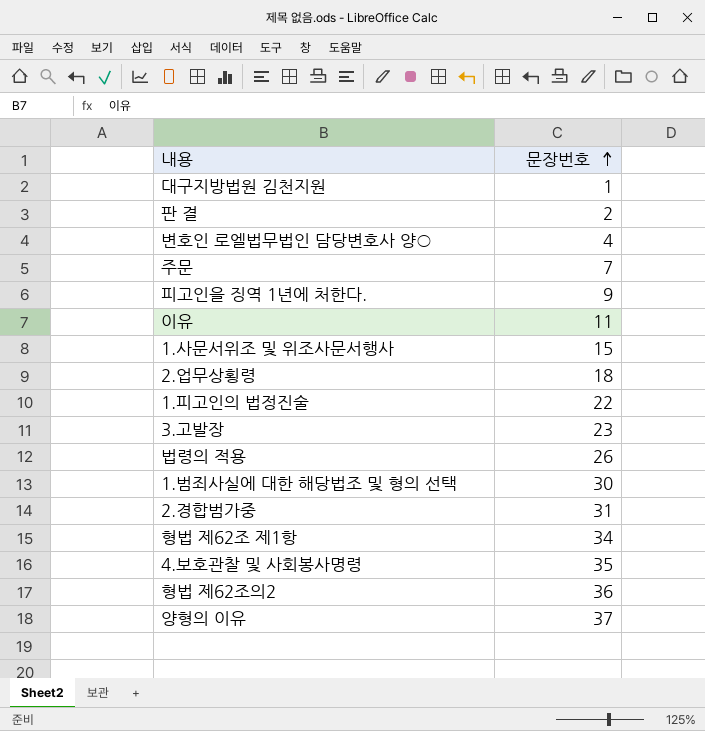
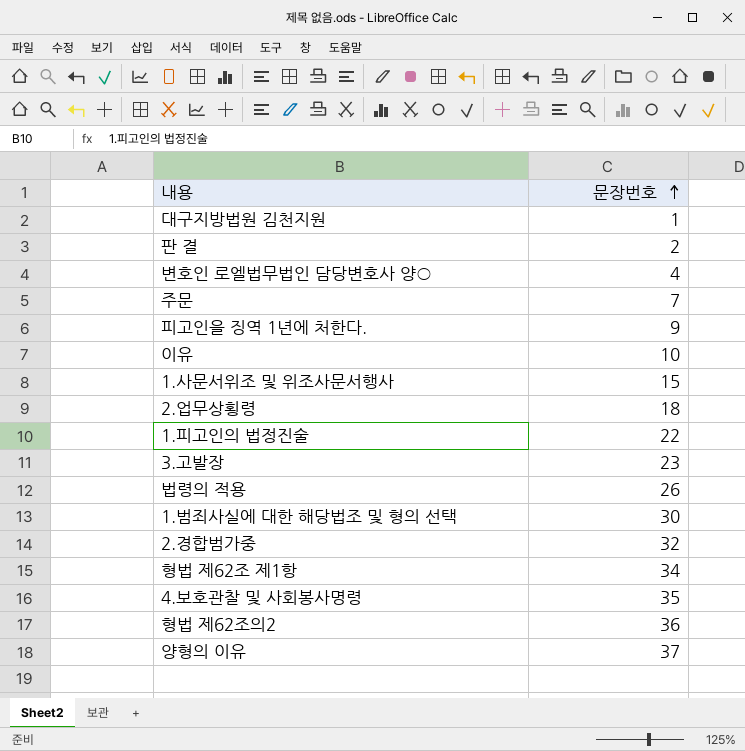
이유 | 문장번호: 11 -> 10
2.경합범가중 | 문장번호: 31 -> 32

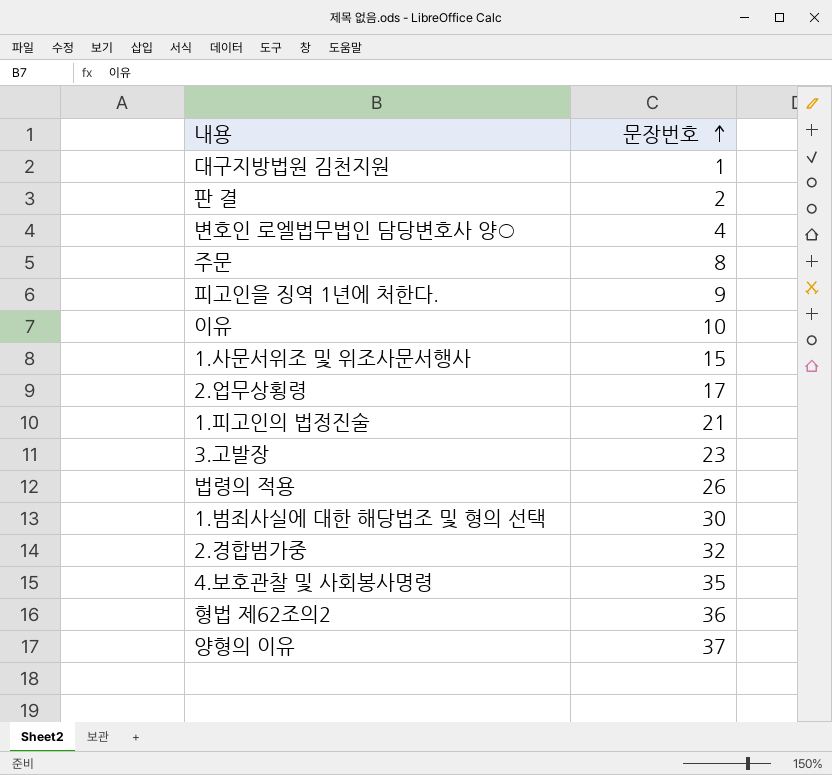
row 형법 제62조 제1항: 34 -> none
주문 | 문장번호: 7 -> 8
2.업무상횡령 | 문장번호: 18 -> 17
1.피고인의 법정진술 | 문장번호: 22 -> 21

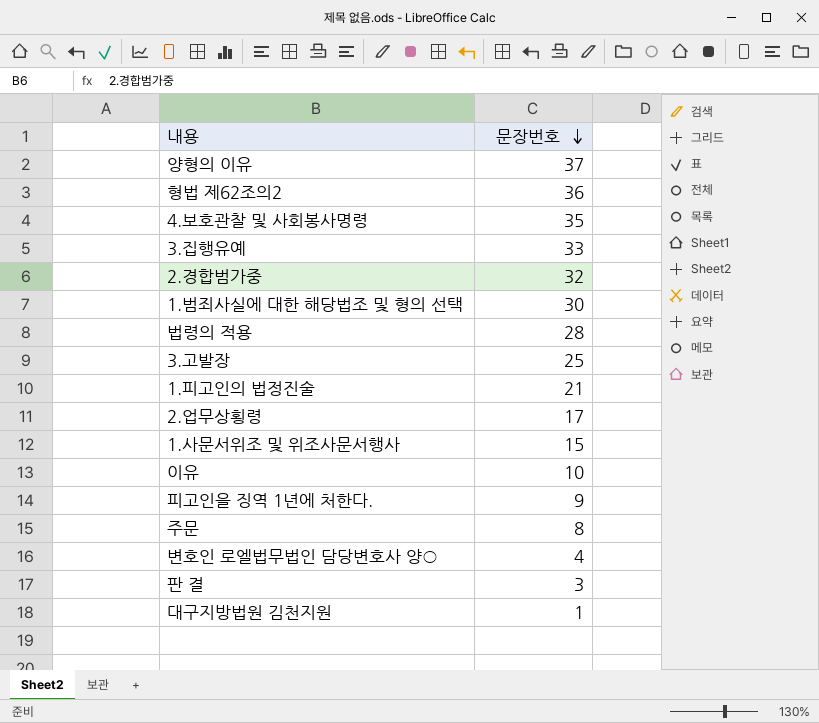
row order: 문장번호 ascending -> 문장번호 descending
row 3.집행유예: none -> 33
법령의 적용 | 문장번호: 26 -> 28
3.고발장 | 문장번호: 23 -> 25
판 결 | 문장번호: 2 -> 3

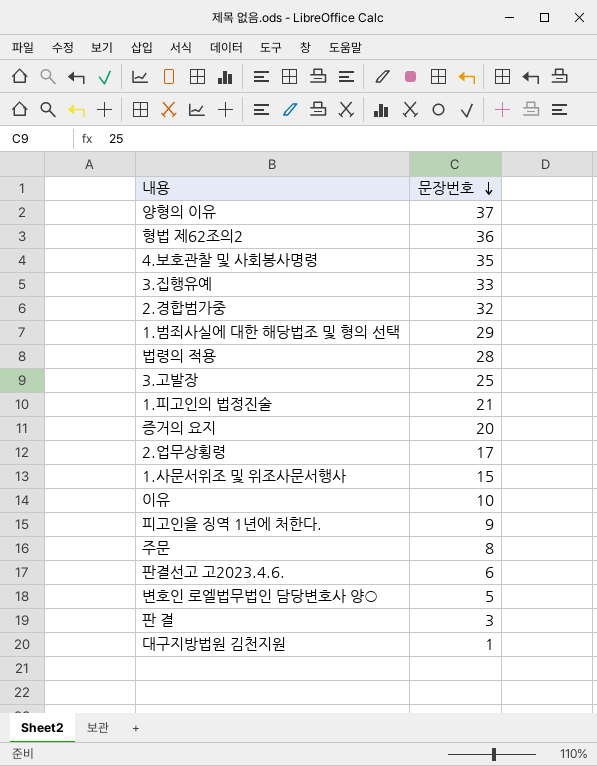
1.범죄사실에 대한 해당법조 및 형의 선택 | 문장번호: 30 -> 29
row 증거의 요지: none -> 20
row 판결선고 고2023.4.6.: none -> 6
변호인 로엘법무법인 담당변호사 양○ | 문장번호: 4 -> 5

